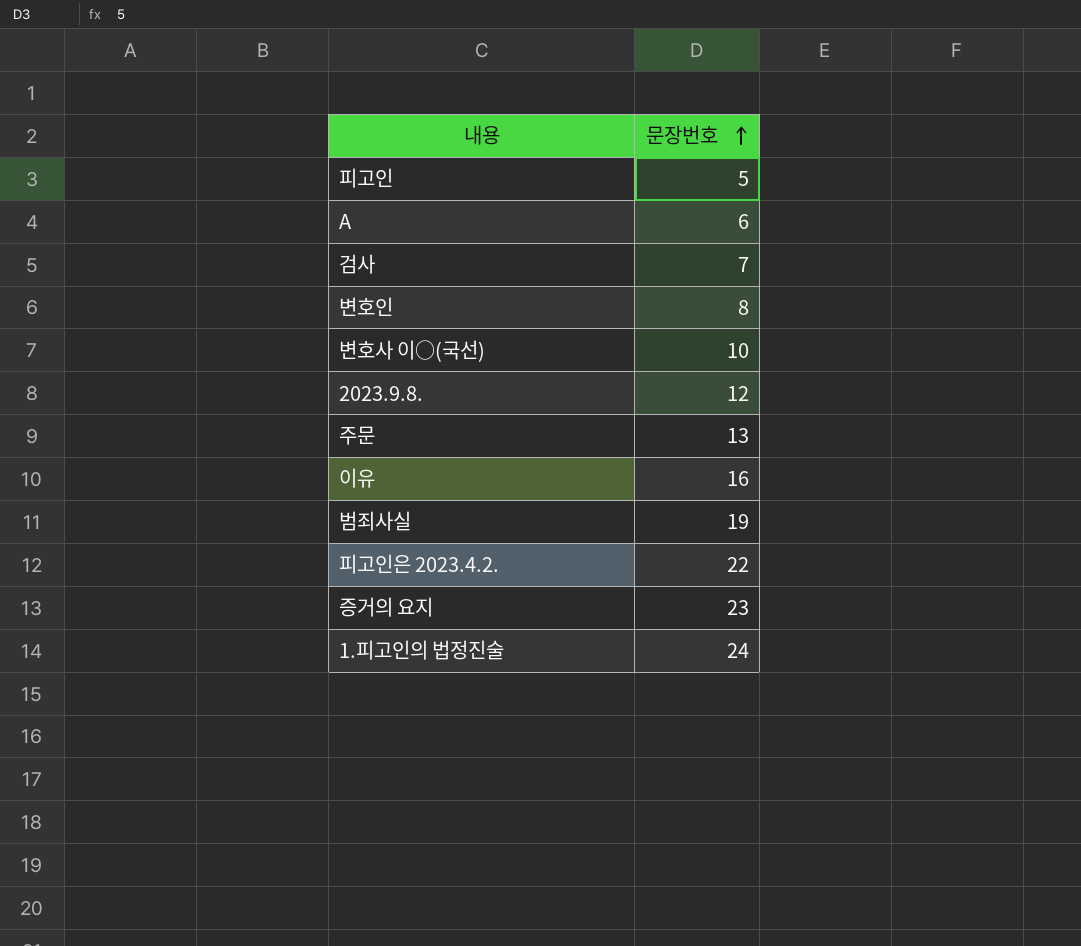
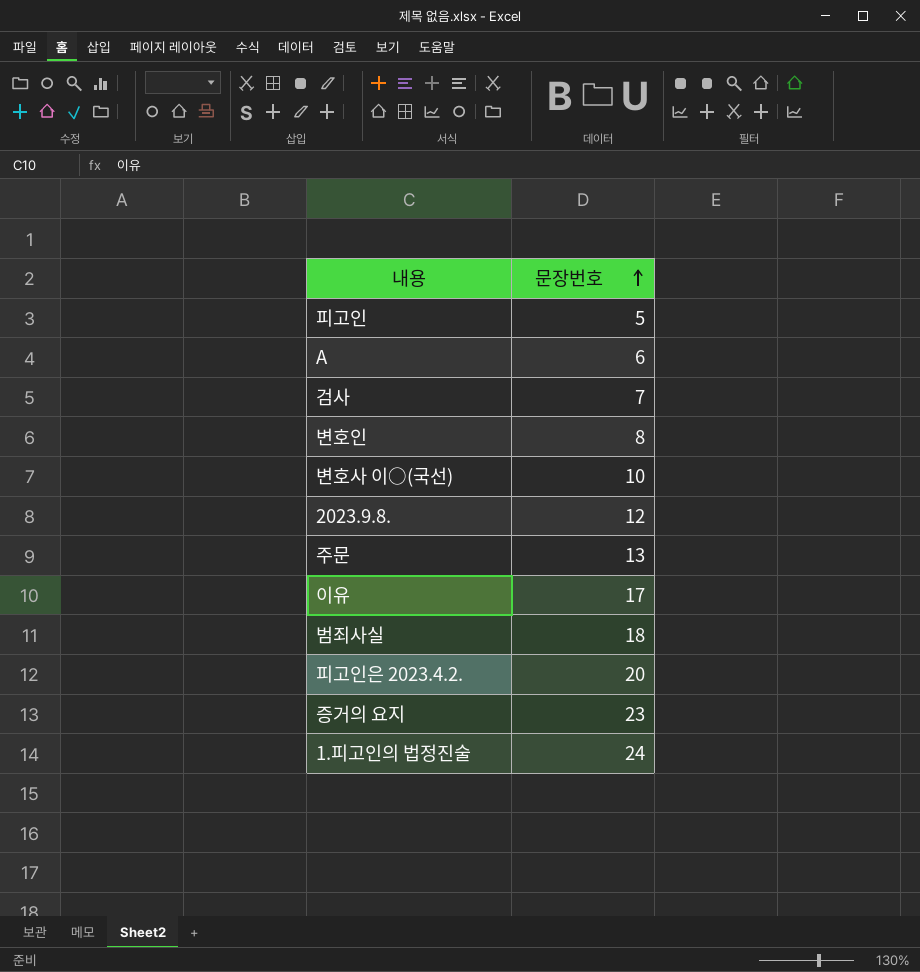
이유 | 문장번호: 16 -> 17
범죄사실 | 문장번호: 19 -> 18
피고인은 2023.4.2. | 문장번호: 22 -> 20

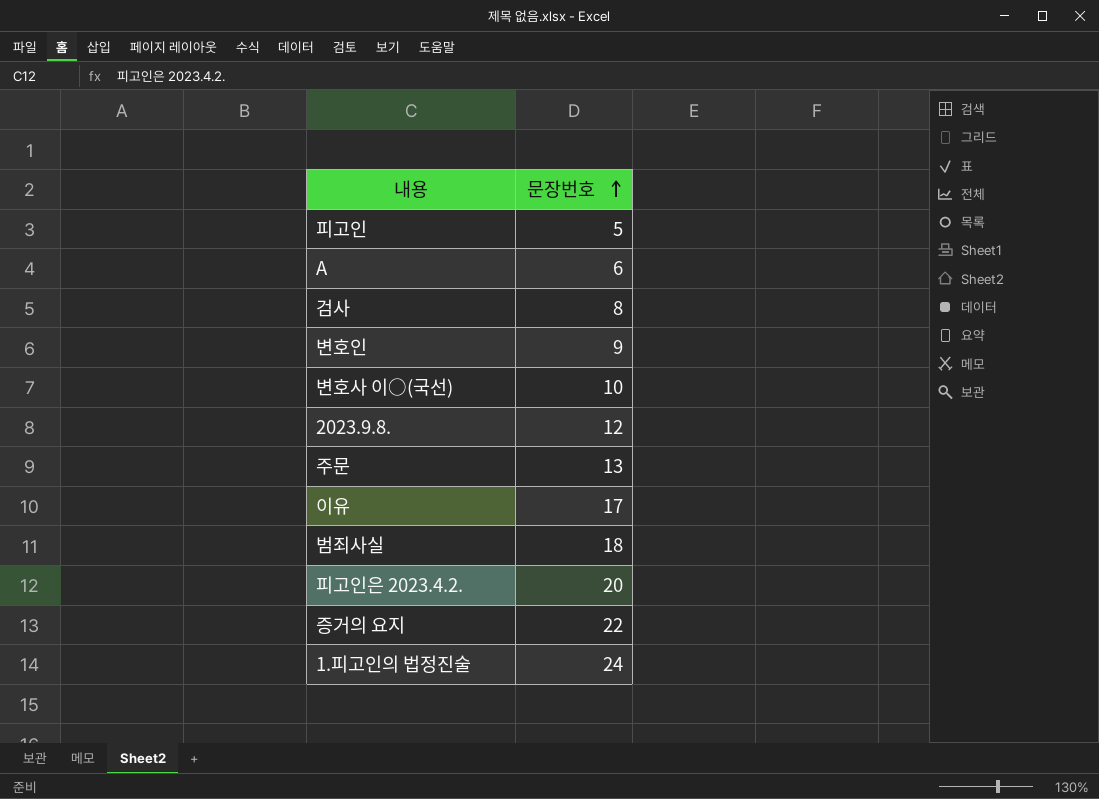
검사 | 문장번호: 7 -> 8
변호인 | 문장번호: 8 -> 9
증거의 요지 | 문장번호: 23 -> 22

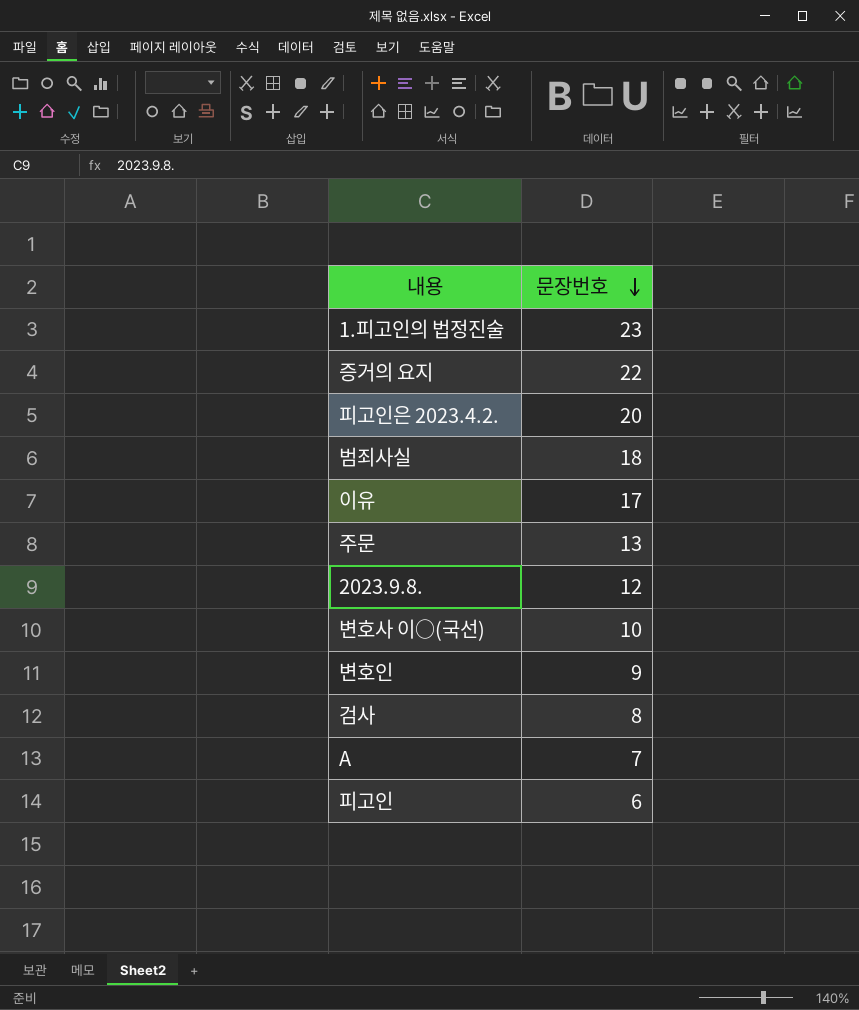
row order: 문장번호 ascending -> 문장번호 descending
1.피고인의 법정진술 | 문장번호: 24 -> 23
A | 문장번호: 6 -> 7
피고인 | 문장번호: 5 -> 6

